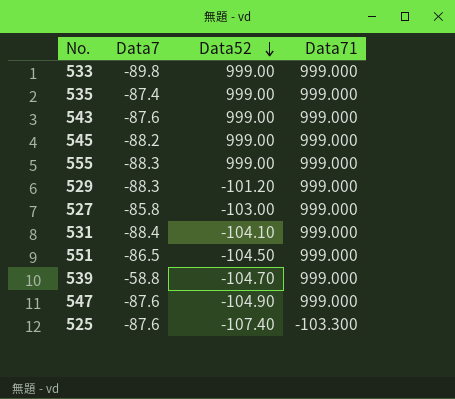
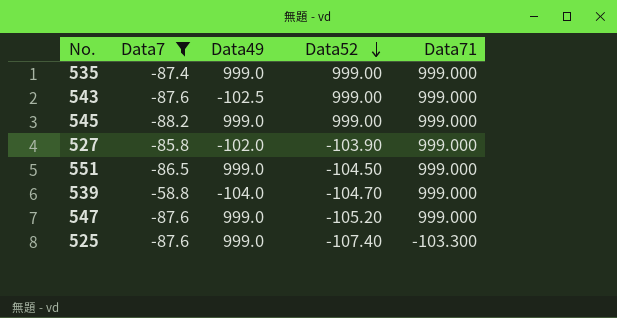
filter: none -> Data7 >= -88.2
column Data49 | position: none -> 3
527 | Data52: -103.00 -> -103.90
547 | Data52: -104.90 -> -105.20

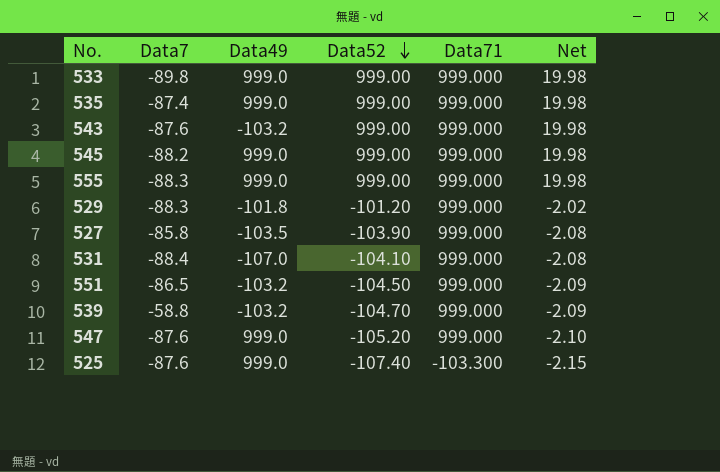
filter: Data7 >= -88.2 -> none
column Net | formula: none -> [Data52] * 0.02
543 | Data49: -102.5 -> -103.2
527 | Data49: -102.0 -> -103.5
551 | Data49: 999.0 -> -103.2
539 | Data49: -104.0 -> -103.2

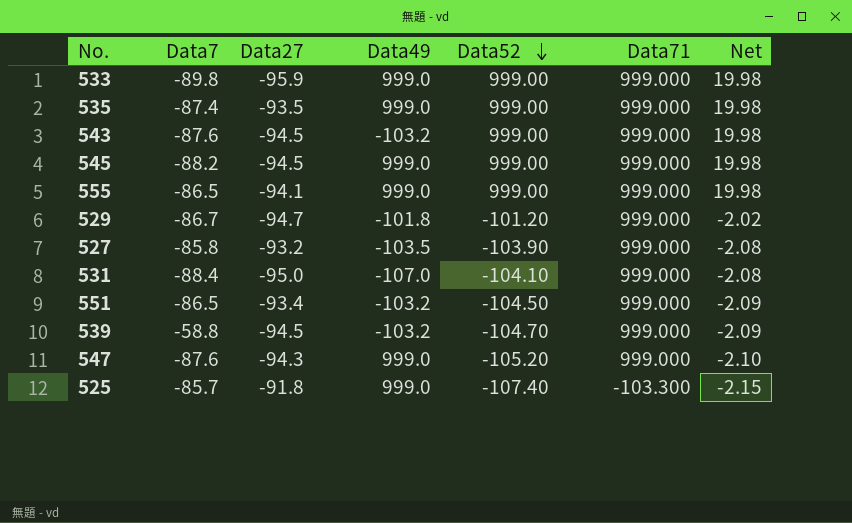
column Data27 | position: none -> 3
555 | Data7: -88.3 -> -86.5
529 | Data7: -88.3 -> -86.7
525 | Data7: -87.6 -> -85.7

